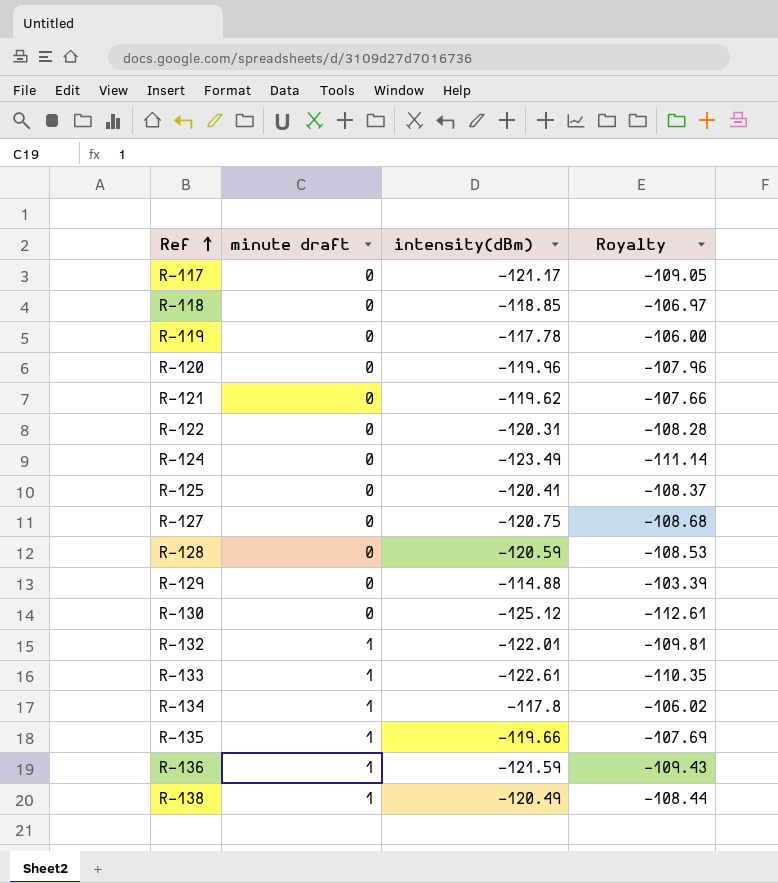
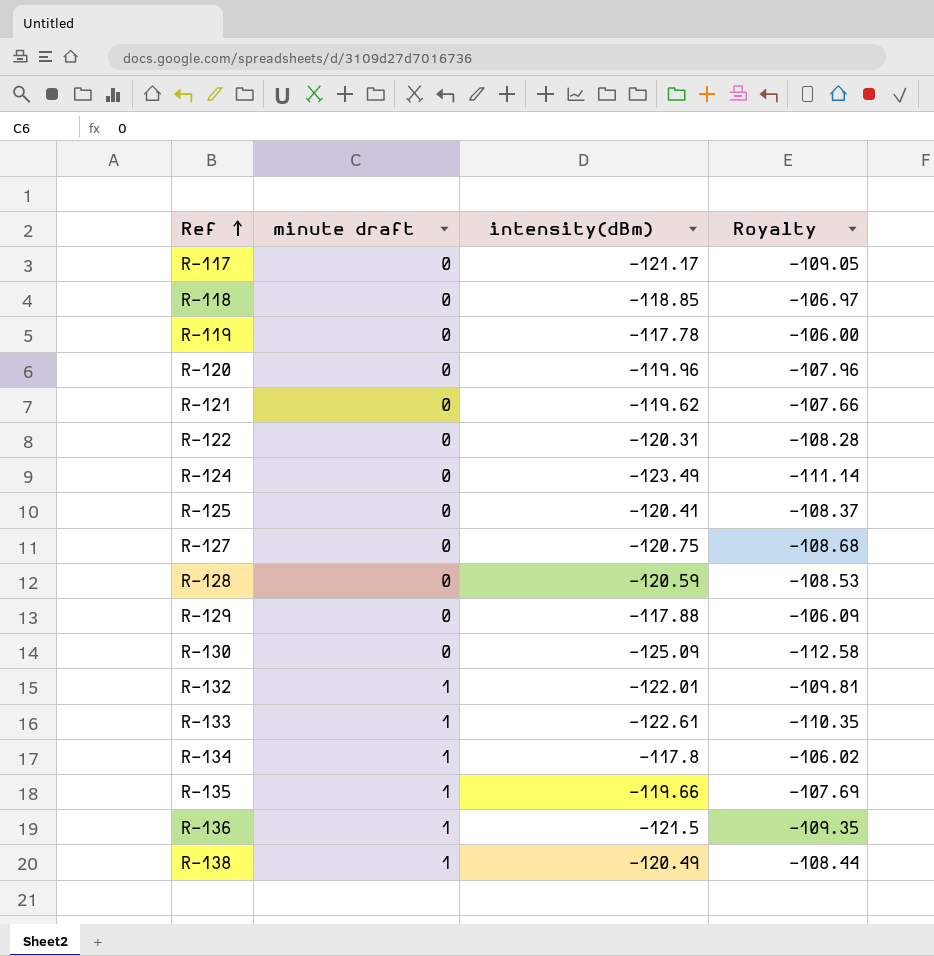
R-129 | intensity(dBm): -114.88 -> -117.88
R-129 | Royalty: -103.39 -> -106.09
R-130 | intensity(dBm): -125.12 -> -125.09
R-130 | Royalty: -112.61 -> -112.58
R-136 | intensity(dBm): -121.59 -> -121.5
R-136 | Royalty: -109.43 -> -109.35

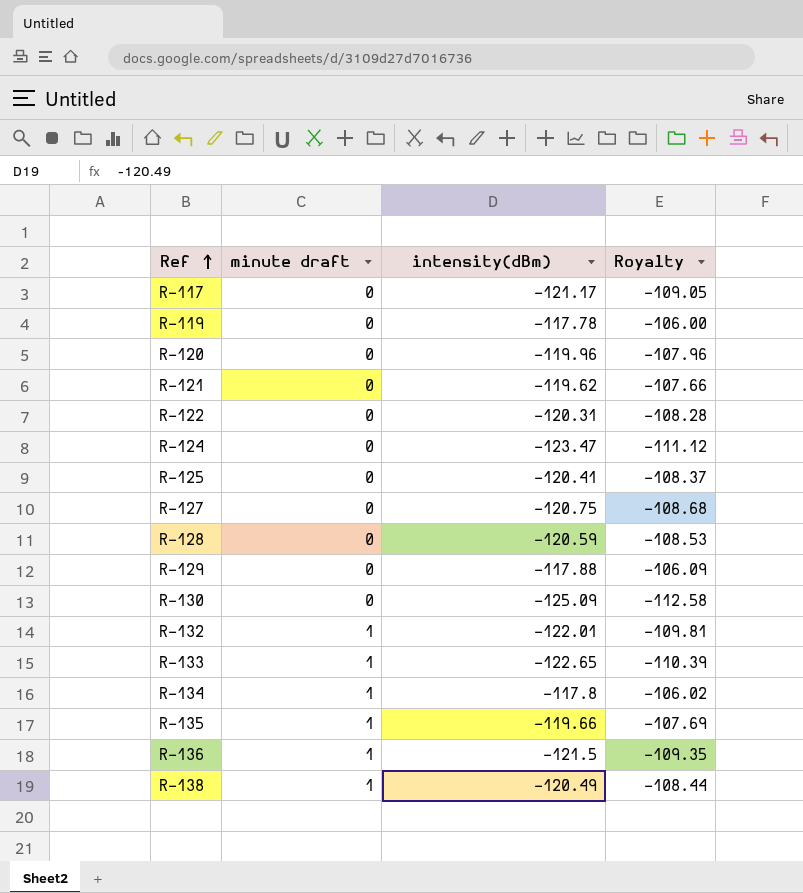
row R-118: 0 | -118.85 | -106.97 -> none
R-124 | intensity(dBm): -123.49 -> -123.47
R-124 | Royalty: -111.14 -> -111.12
R-133 | intensity(dBm): -122.61 -> -122.65
R-133 | Royalty: -110.35 -> -110.39

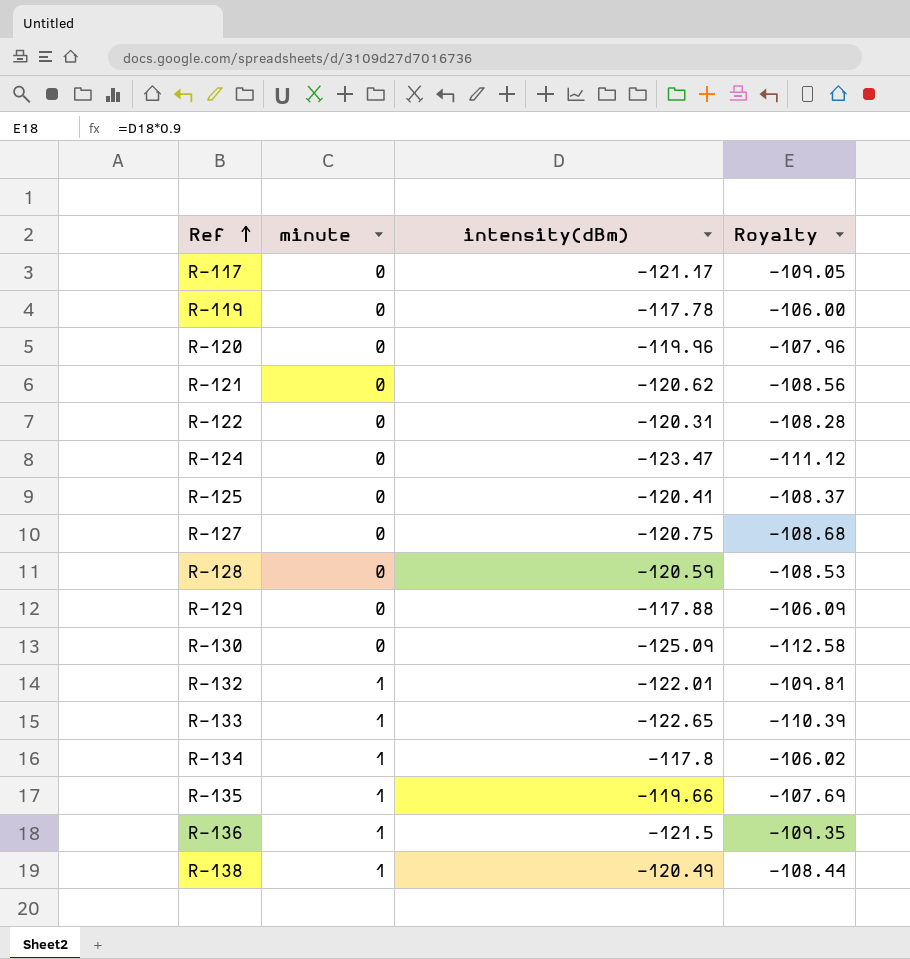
column name: minute draft -> minute
R-121 | intensity(dBm): -119.62 -> -120.62
R-121 | Royalty: -107.66 -> -108.56

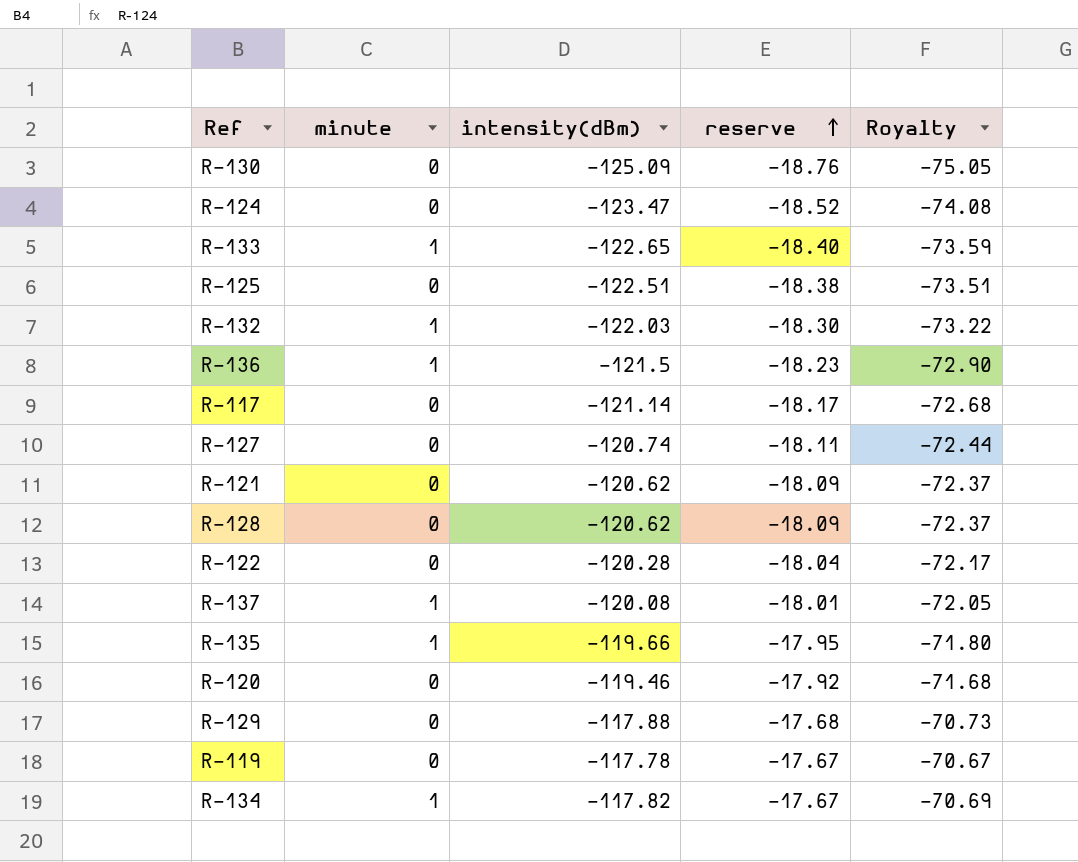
row order: Ref ascending -> reserve ascending
column reserve | formula: none -> [intensity(dBm)] * 0.15
column Royalty | formula: [intensity(dBm)] * 0.9 -> [intensity(dBm)] * 0.6
row R-138: 1 | -120.49 | -108.44 -> none
R-125 | intensity(dBm): -120.41 -> -122.51
R-132 | intensity(dBm): -122.01 -> -122.03
R-117 | intensity(dBm): -121.17 -> -121.14
R-127 | intensity(dBm): -120.75 -> -120.74
R-128 | intensity(dBm): -120.59 -> -120.62
R-122 | intensity(dBm): -120.31 -> -120.28
row R-137: none -> 1 | -120.08 | -18.01 | -72.05
R-120 | intensity(dBm): -119.96 -> -119.46
R-134 | intensity(dBm): -117.8 -> -117.82

